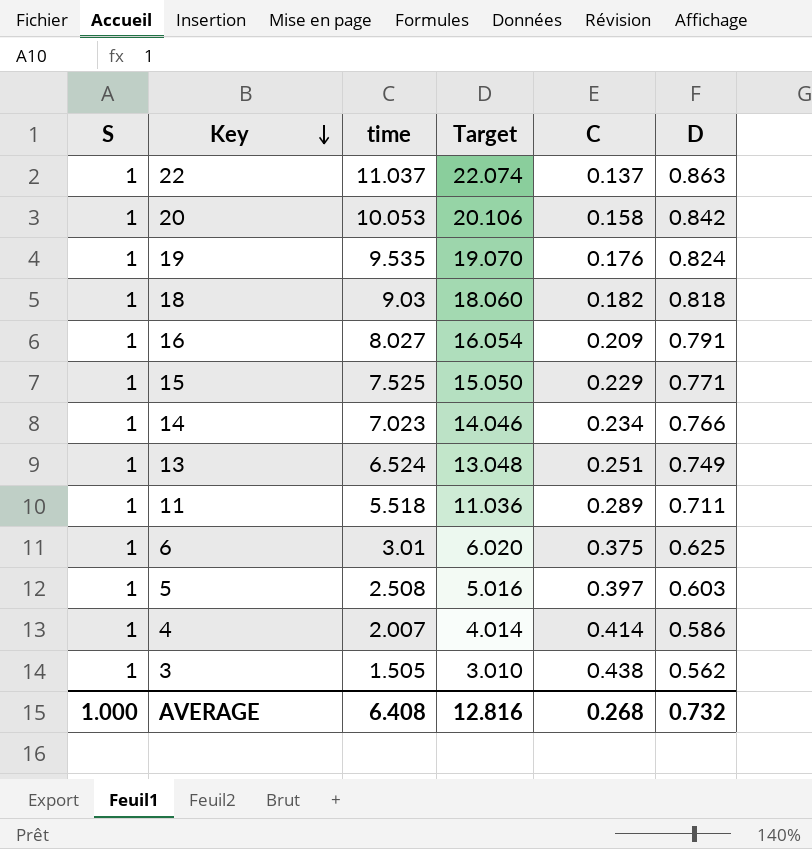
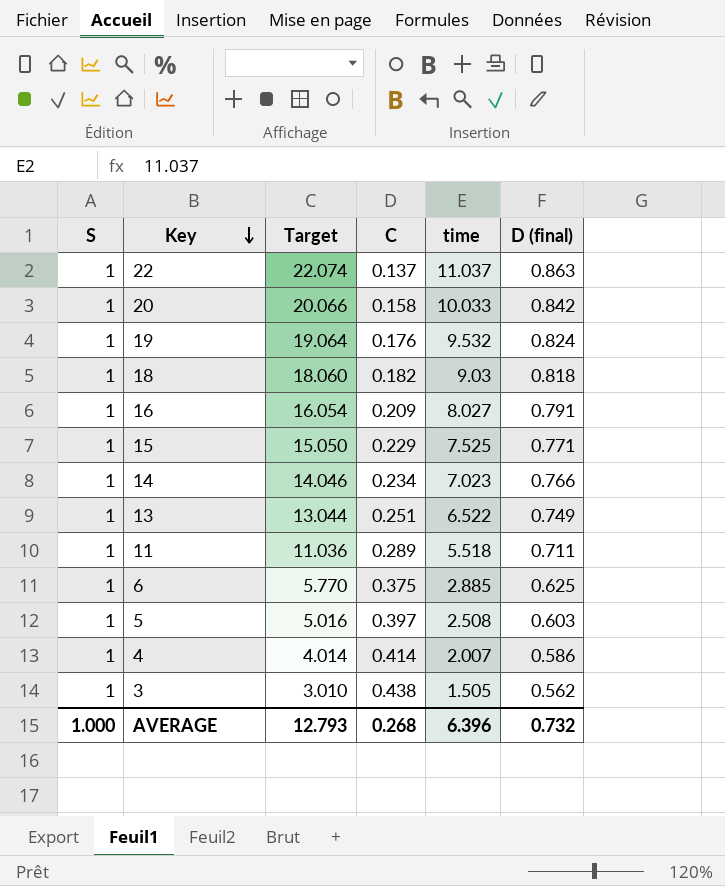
column time | position: 3 -> 5
column name: D -> D (final)
20 | Target: 20.106 -> 20.066
20 | time: 10.053 -> 10.033
19 | Target: 19.070 -> 19.064
19 | time: 9.535 -> 9.532
13 | Target: 13.048 -> 13.044
13 | time: 6.524 -> 6.522
6 | Target: 6.020 -> 5.770
6 | time: 3.01 -> 2.885
AVERAGE | Target: 12.816 -> 12.793
AVERAGE | time: 6.408 -> 6.396

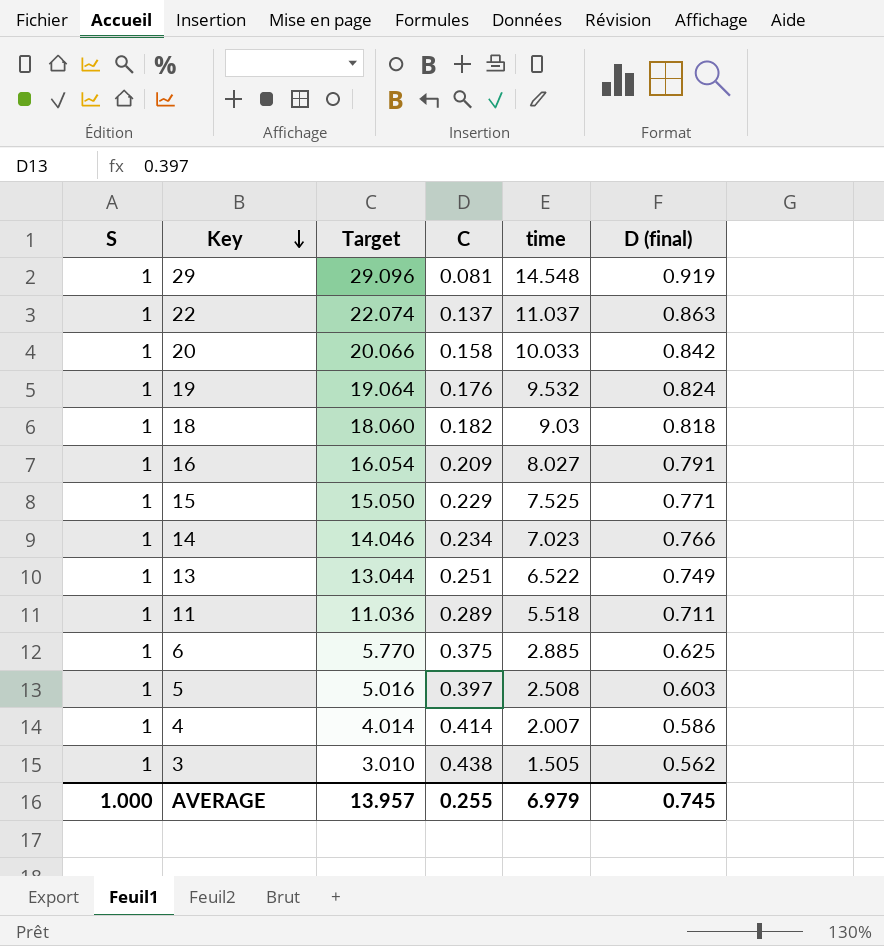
row 29: none -> 1 | 29.096 | 0.081 | 14.548 | 0.919
AVERAGE | Target: 12.793 -> 13.957
AVERAGE | C: 0.268 -> 0.255
AVERAGE | time: 6.396 -> 6.979
AVERAGE | D (final): 0.732 -> 0.745

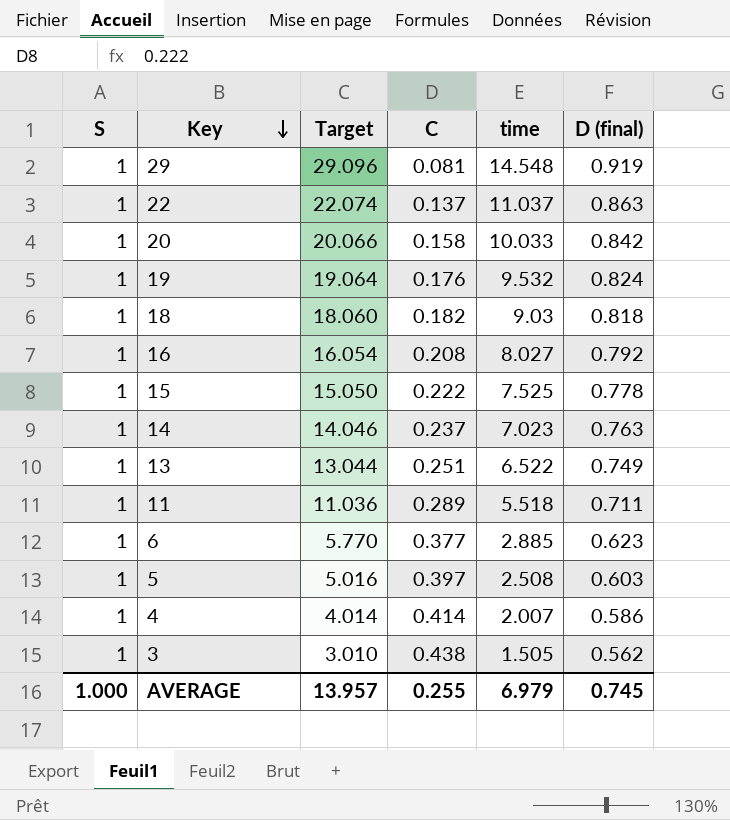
16 | C: 0.209 -> 0.208
16 | D (final): 0.791 -> 0.792
15 | C: 0.229 -> 0.222
15 | D (final): 0.771 -> 0.778
14 | C: 0.234 -> 0.237
14 | D (final): 0.766 -> 0.763
6 | C: 0.375 -> 0.377
6 | D (final): 0.625 -> 0.623

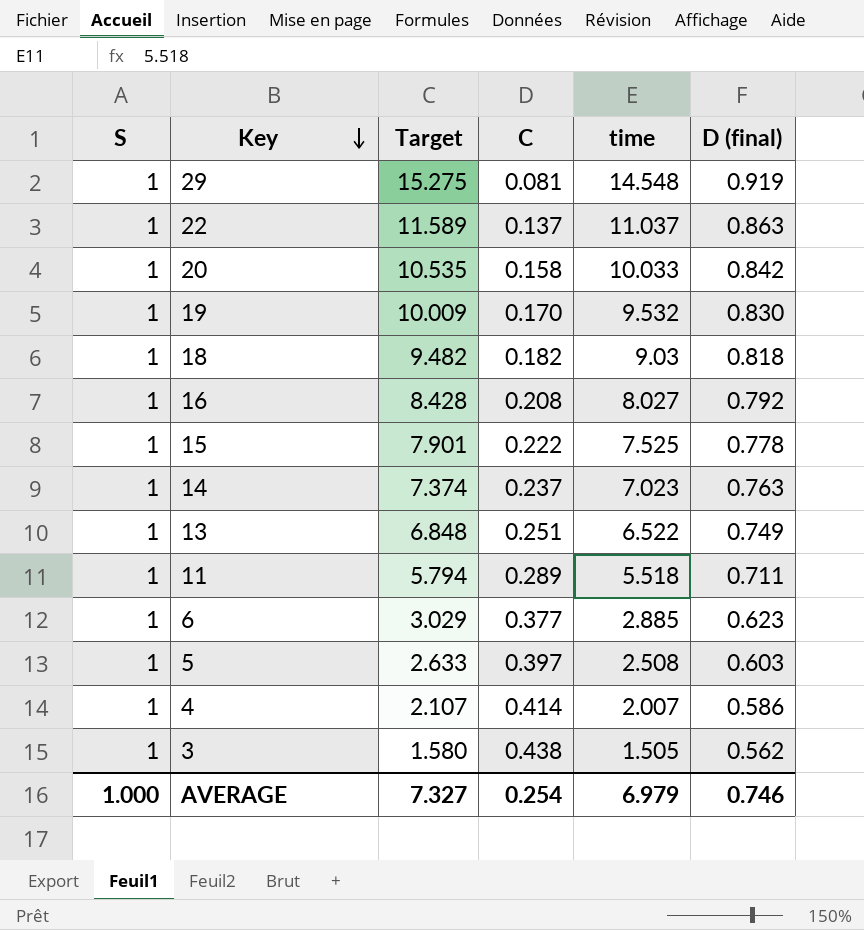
column Target | formula: [time] * 2 -> [time] * 1.05
19 | C: 0.176 -> 0.170
19 | D (final): 0.824 -> 0.830
AVERAGE | Target: 13.957 -> 7.327
AVERAGE | C: 0.255 -> 0.254
AVERAGE | D (final): 0.745 -> 0.746

